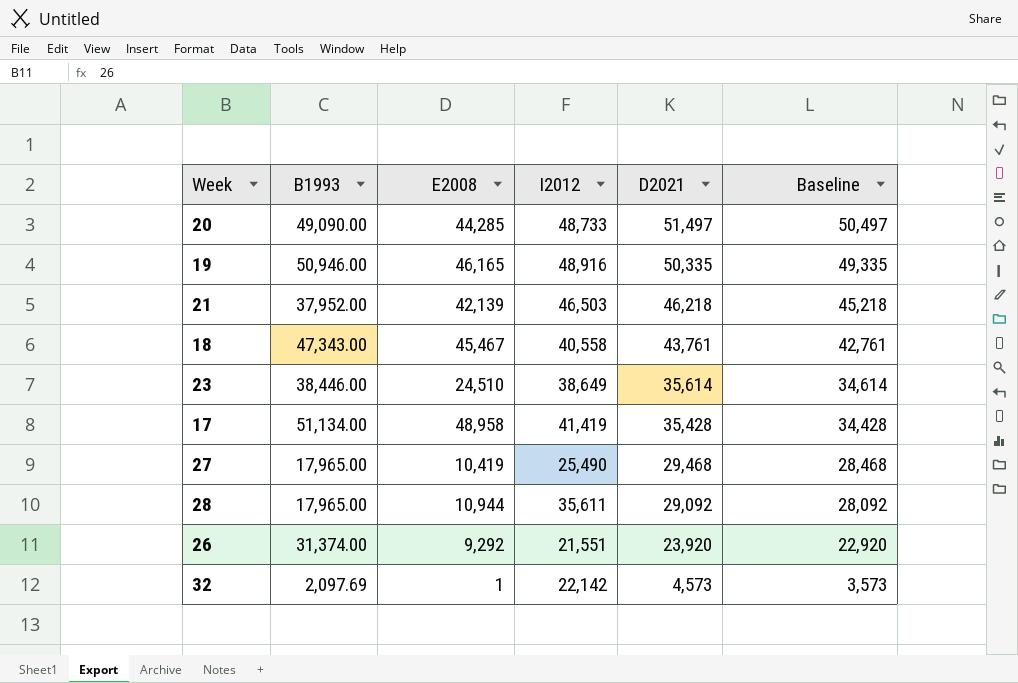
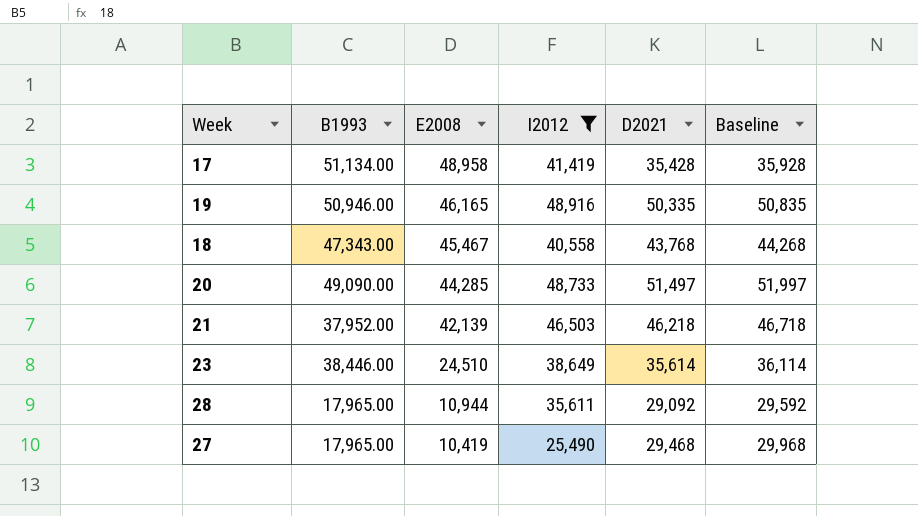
filter: none -> I2012 >= 25,490
row order: D2021 descending -> E2008 descending
column Baseline | formula: [D2021] - 1000 -> [D2021] + 500
18 | D2021: 43,761 -> 43,768

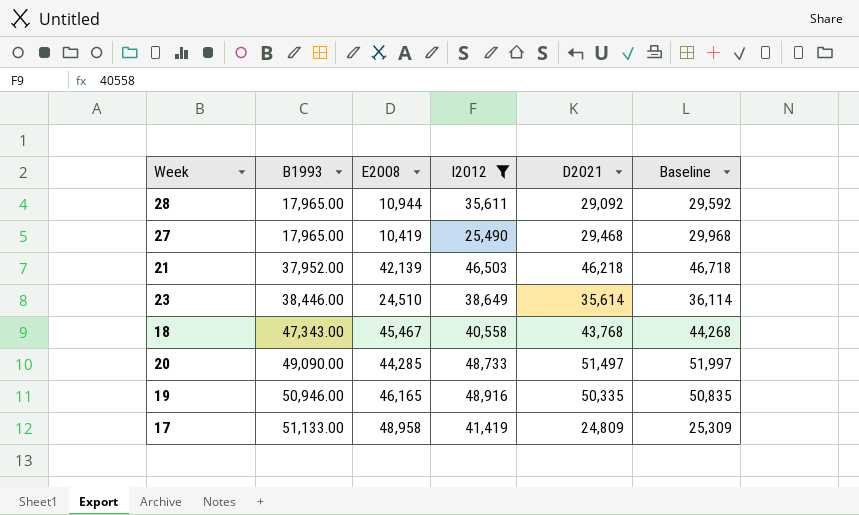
row order: E2008 descending -> B1993 ascending
17 | B1993: 51,134.00 -> 51,133.00
17 | D2021: 35,428 -> 24,809
17 | Baseline: 35,928 -> 25,309

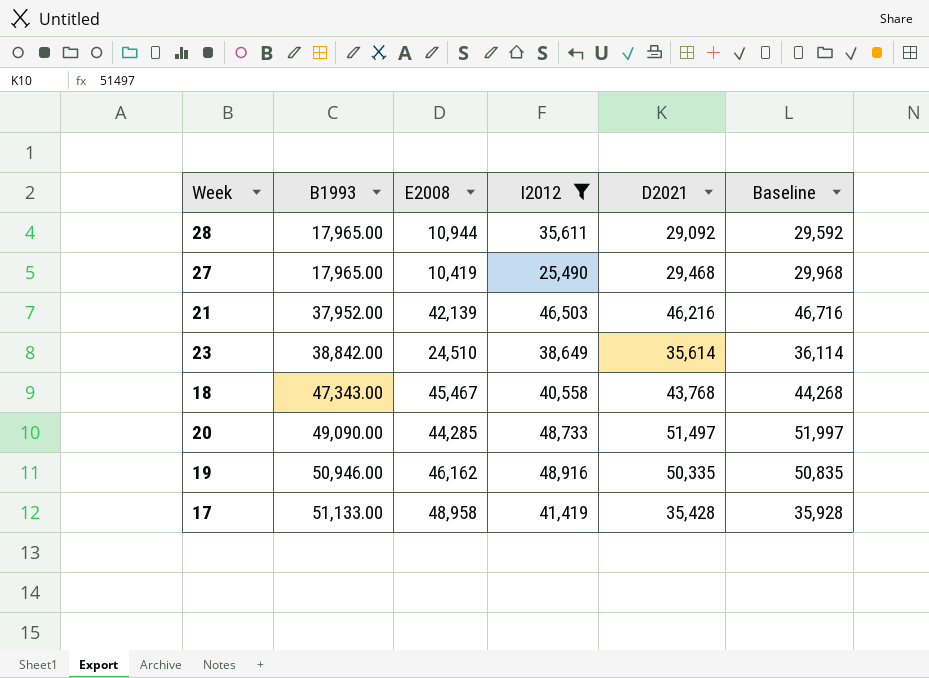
21 | D2021: 46,218 -> 46,216
21 | Baseline: 46,718 -> 46,716
23 | B1993: 38,446.00 -> 38,842.00
19 | E2008: 46,165 -> 46,162
17 | D2021: 24,809 -> 35,428
17 | Baseline: 25,309 -> 35,928

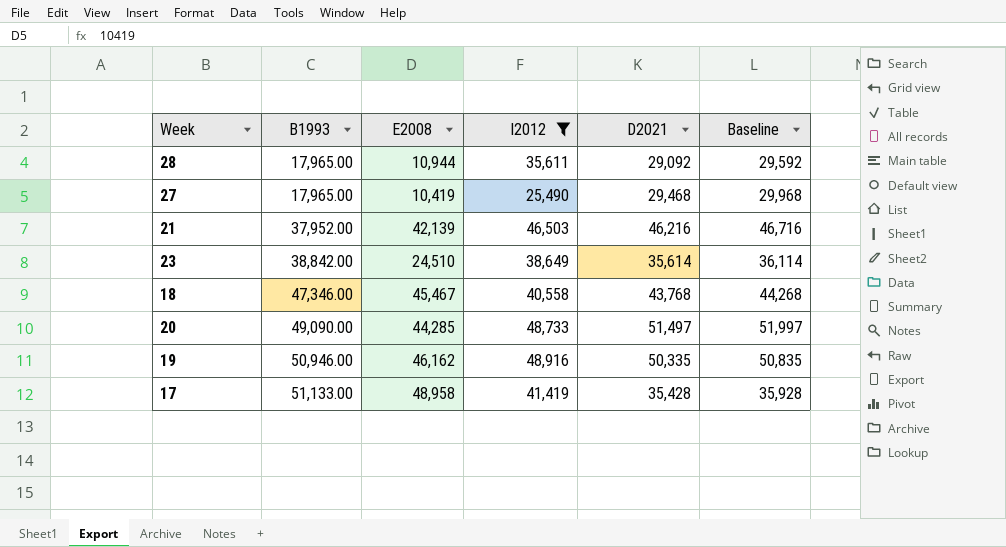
18 | B1993: 47,343.00 -> 47,346.00

